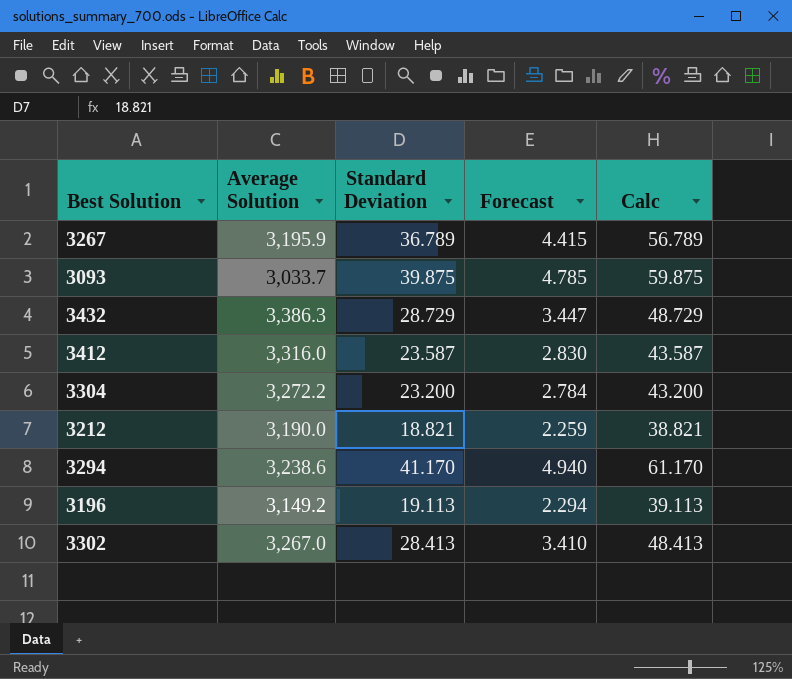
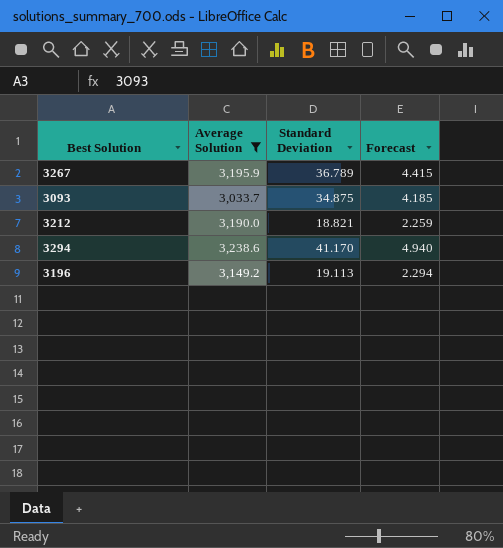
filter: none -> Average Solution <= 3,238.6
column Calc | formula: [Standard Deviation] + 20 -> none
3093 | Standard Deviation: 39.875 -> 34.875
3093 | Forecast: 4.785 -> 4.185

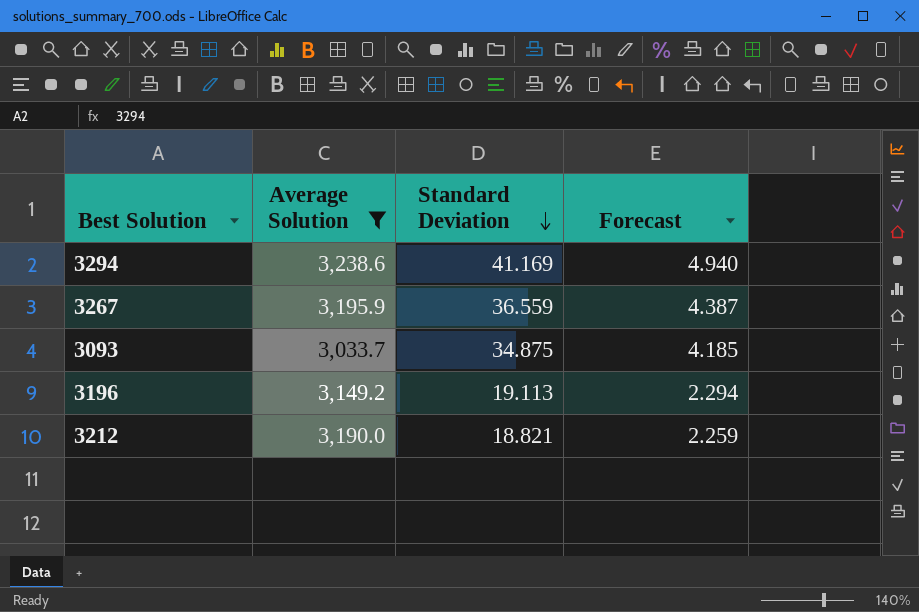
row order: none -> Standard Deviation descending
3294 | Standard Deviation: 41.170 -> 41.169
3267 | Standard Deviation: 36.789 -> 36.559
3267 | Forecast: 4.415 -> 4.387

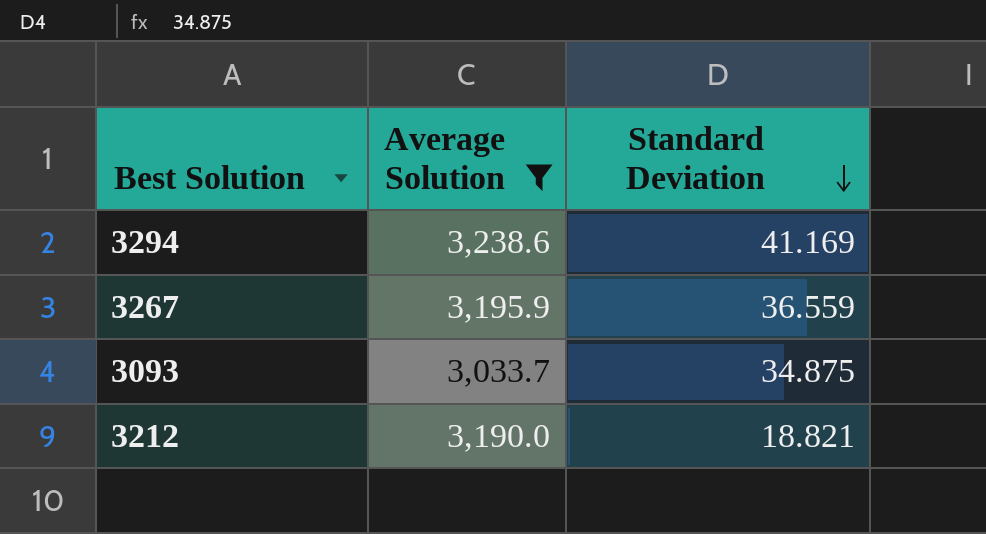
column Forecast | formula: [Standard Deviation] * 0.12 -> none
row 3196: 3,149.2 | 19.113 | 2.294 -> none

